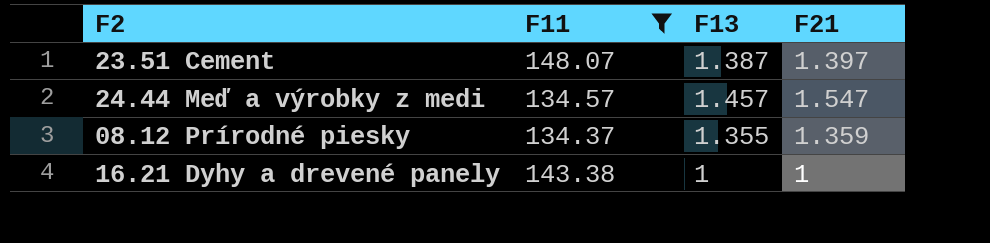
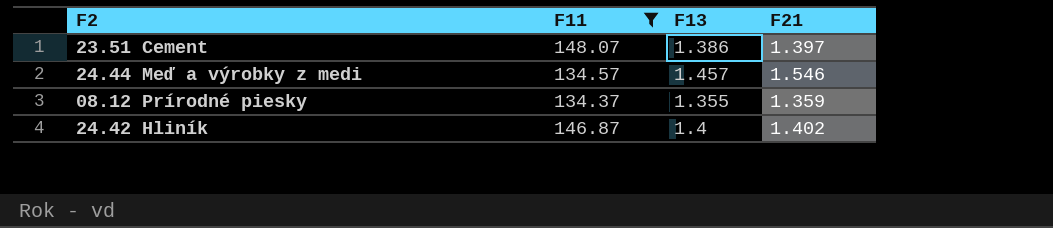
row 16.21 Dyhy a drevené panely: 143.38 | 1 | 1 -> none
23.51 Cement | F13: 1.387 -> 1.386
24.44 Meď a výrobky z medi | F21: 1.547 -> 1.546
row 24.42 Hliník: none -> 146.87 | 1.4 | 1.402

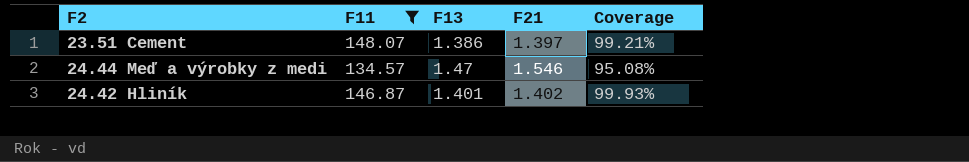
column Coverage | formula: none -> [F13] / [F21]
row 08.12 Prírodné piesky: 134.37 | 1.355 | 1.359 -> none
24.44 Meď a výrobky z medi | F13: 1.457 -> 1.47
24.42 Hliník | F13: 1.4 -> 1.401

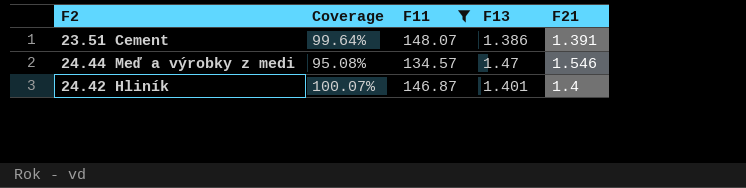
column Coverage | position: 5 -> 2
23.51 Cement | Coverage: 99.21% -> 99.64%
23.51 Cement | F21: 1.397 -> 1.391
24.42 Hliník | Coverage: 99.93% -> 100.07%
24.42 Hliník | F21: 1.402 -> 1.4

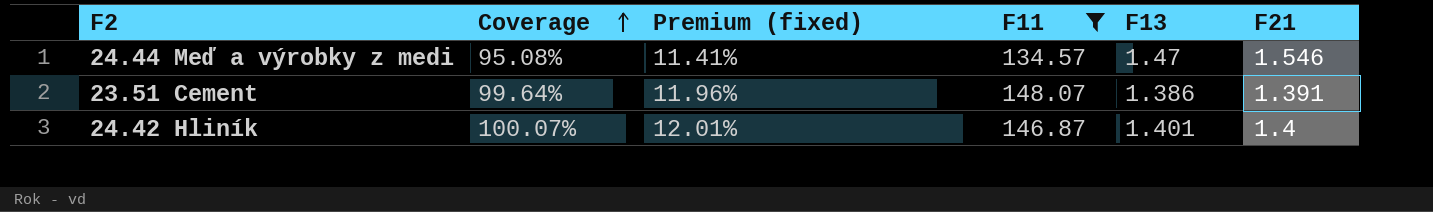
row order: none -> Coverage ascending
column Premium (fixed) | formula: none -> [Coverage] * 0.12

